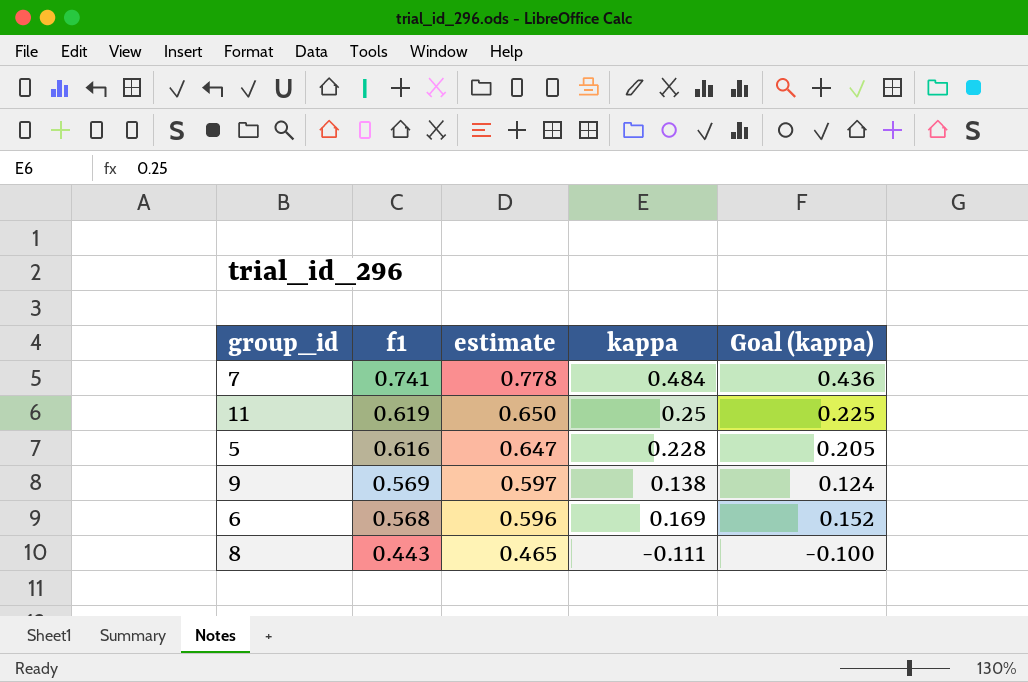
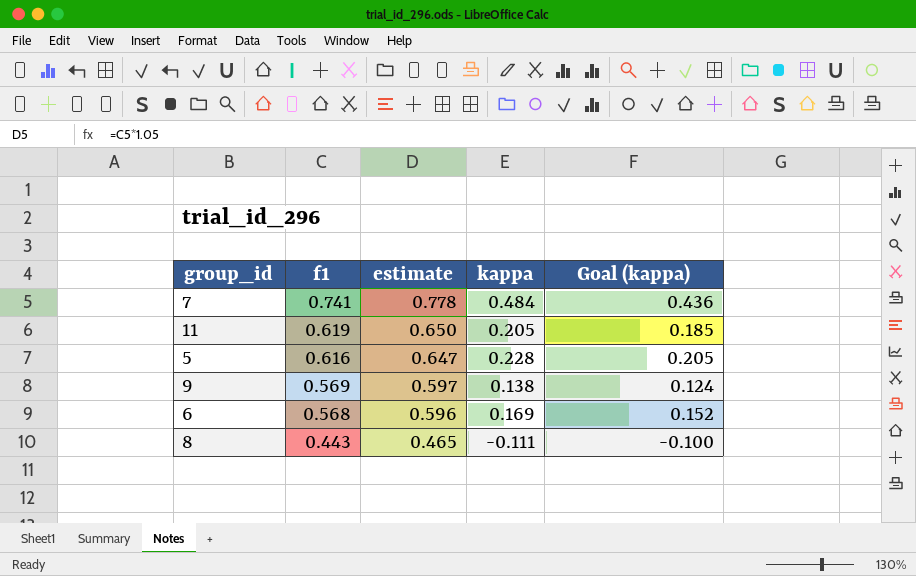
11 | kappa: 0.25 -> 0.205
11 | Goal (kappa): 0.225 -> 0.185

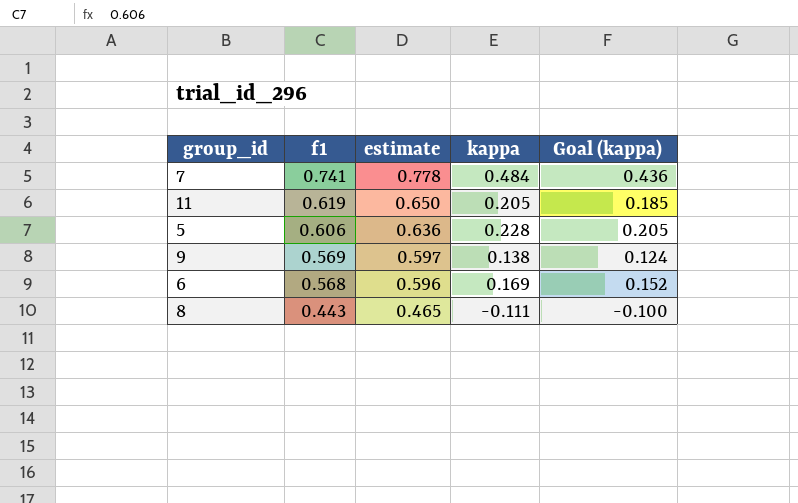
5 | f1: 0.616 -> 0.606
5 | estimate: 0.647 -> 0.636

